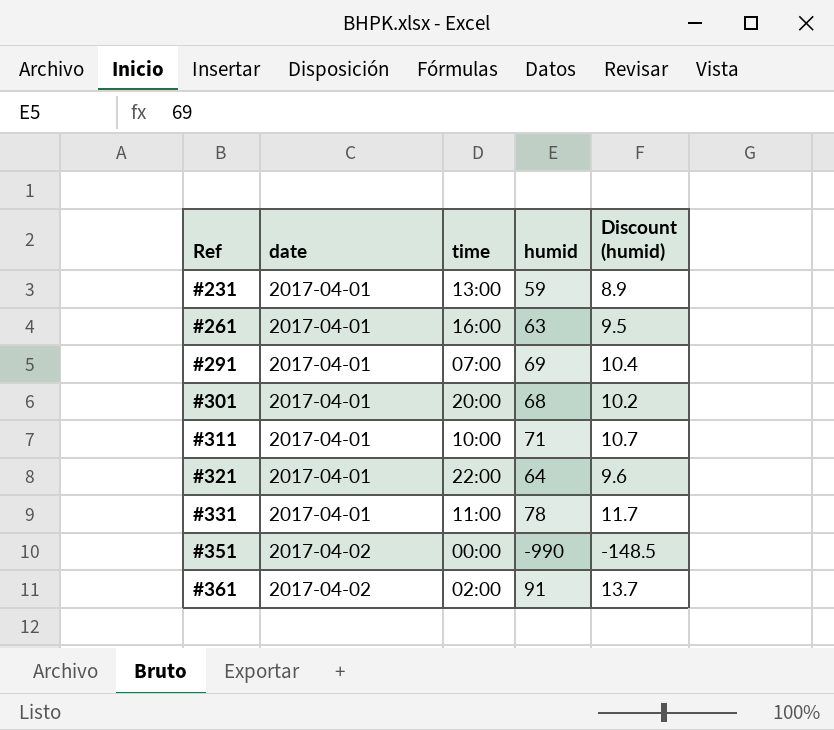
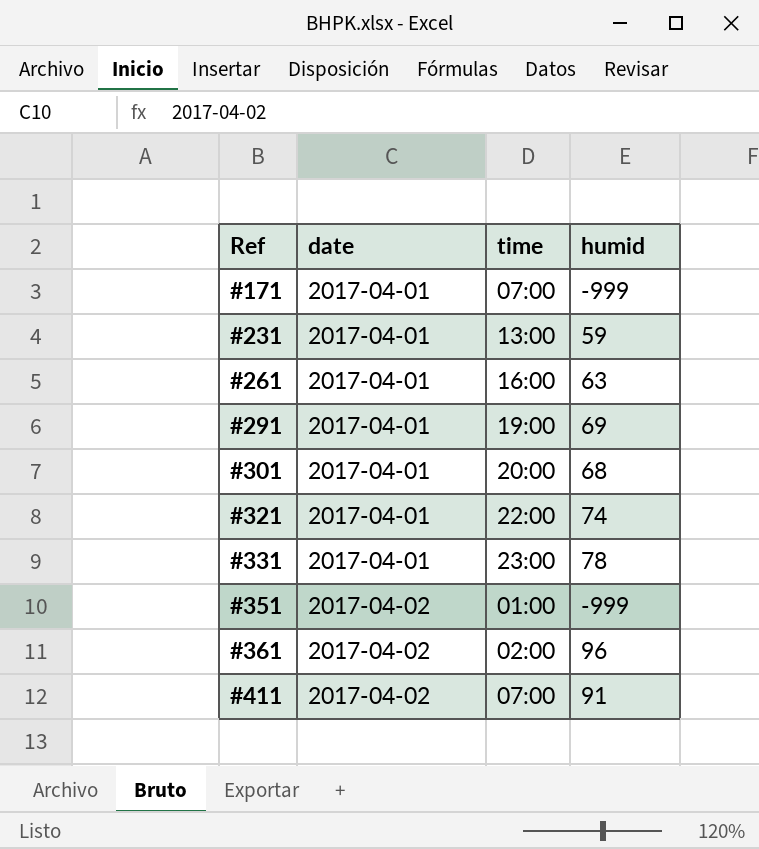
column Discount (humid) | formula: [humid] * 0.15 -> none
row #311: 2017-04-01 | 10:00 | 71 | 10.7 -> none
row #171: none -> 2017-04-01 | 07:00 | -999
#291 | time: 07:00 -> 19:00
#321 | humid: 64 -> 74
#331 | time: 11:00 -> 23:00
#351 | time: 00:00 -> 01:00
#351 | humid: -990 -> -999
#361 | humid: 91 -> 96
row #411: none -> 2017-04-02 | 07:00 | 91

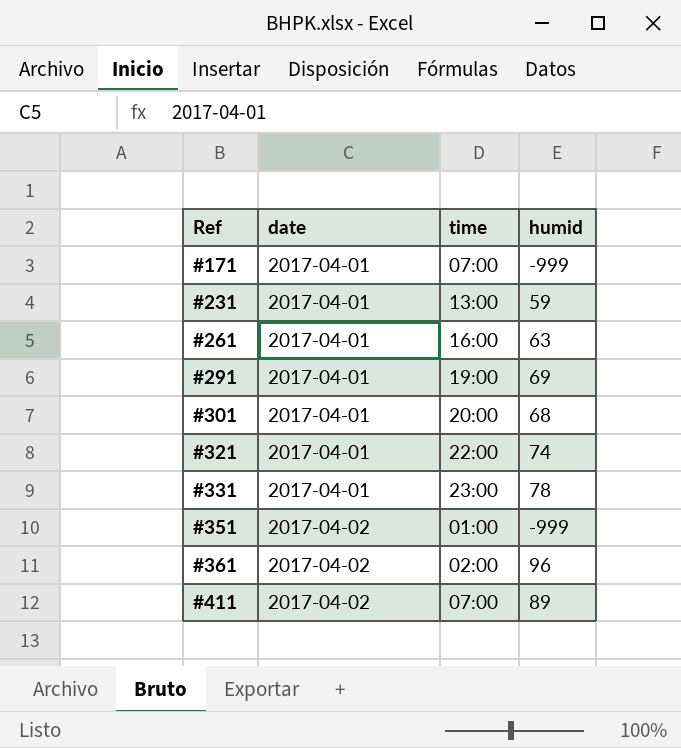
#411 | humid: 91 -> 89

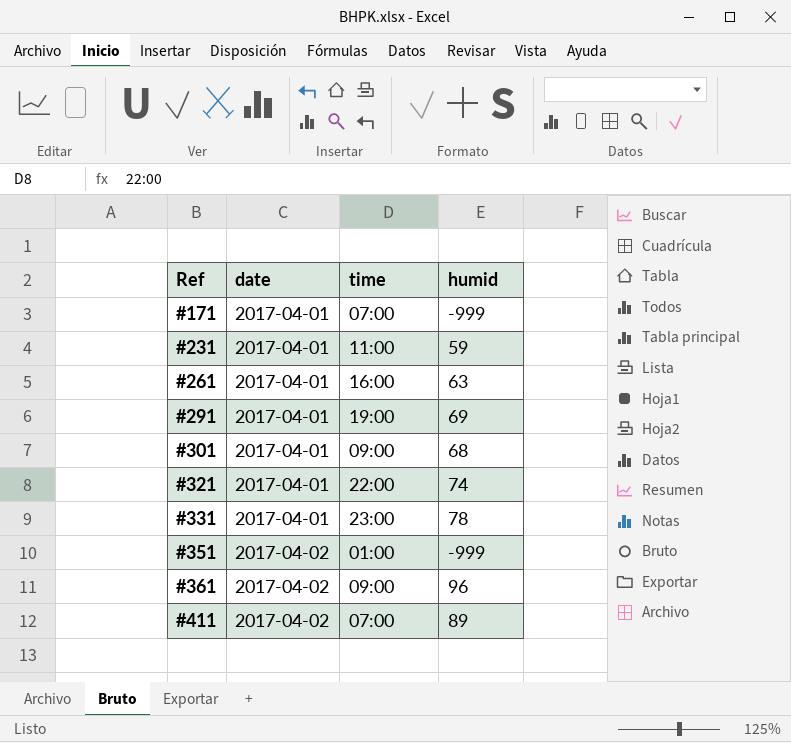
#231 | time: 13:00 -> 11:00
#301 | time: 20:00 -> 09:00
#361 | time: 02:00 -> 09:00

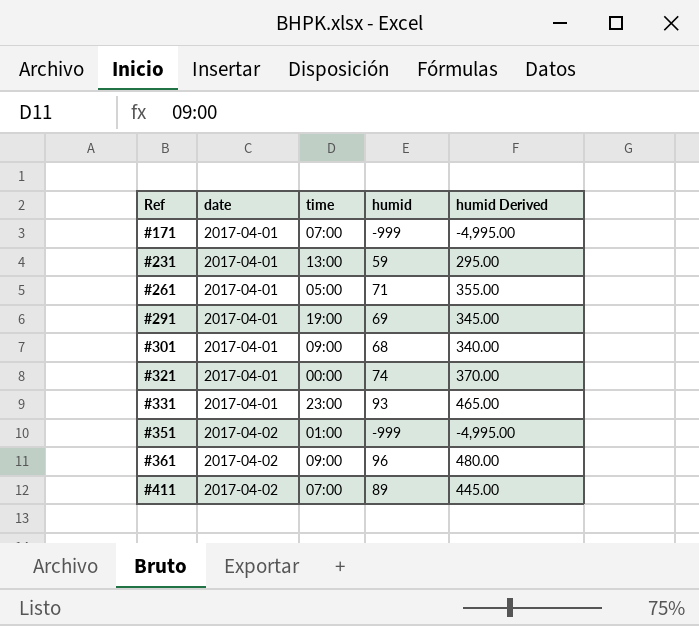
column humid Derived | formula: none -> [humid] * 5
#231 | time: 11:00 -> 13:00
#261 | time: 16:00 -> 05:00
#261 | humid: 63 -> 71
#321 | time: 22:00 -> 00:00
#331 | humid: 78 -> 93

